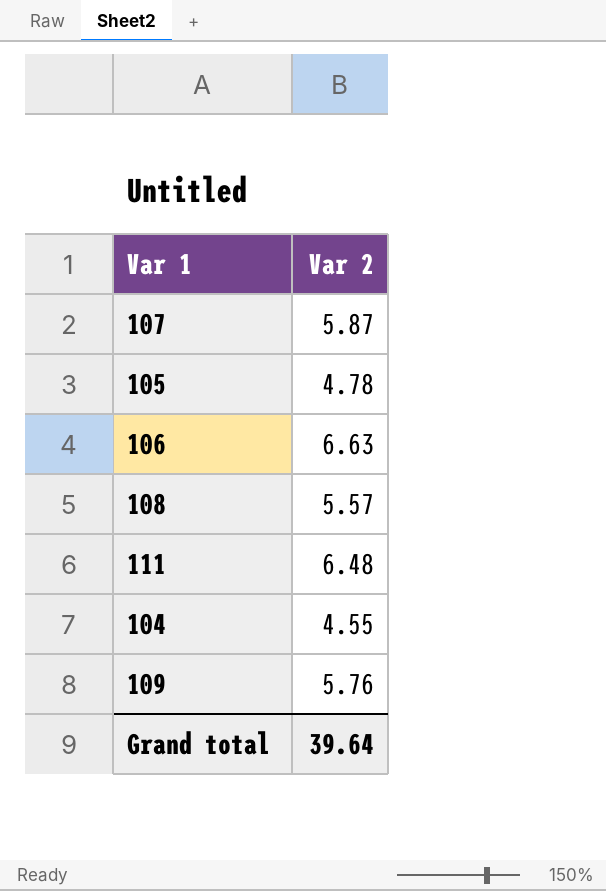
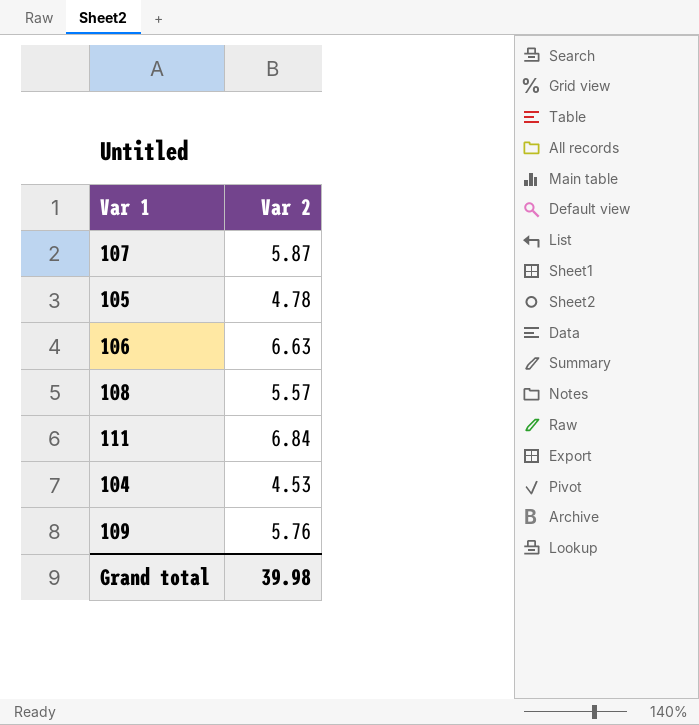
111 | Var 2: 6.48 -> 6.84
104 | Var 2: 4.55 -> 4.53
Grand total | Var 2: 39.64 -> 39.98

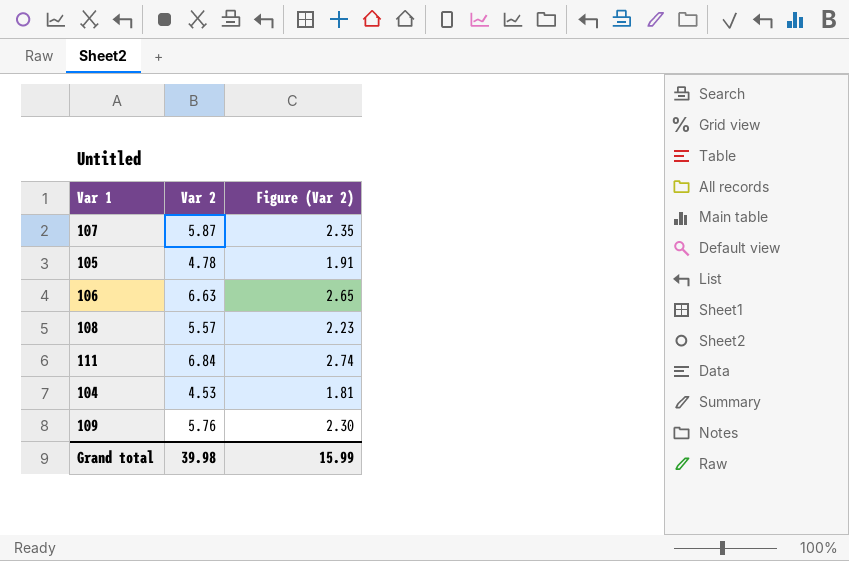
column Figure (Var 2) | formula: none -> [Var 2] * 0.4

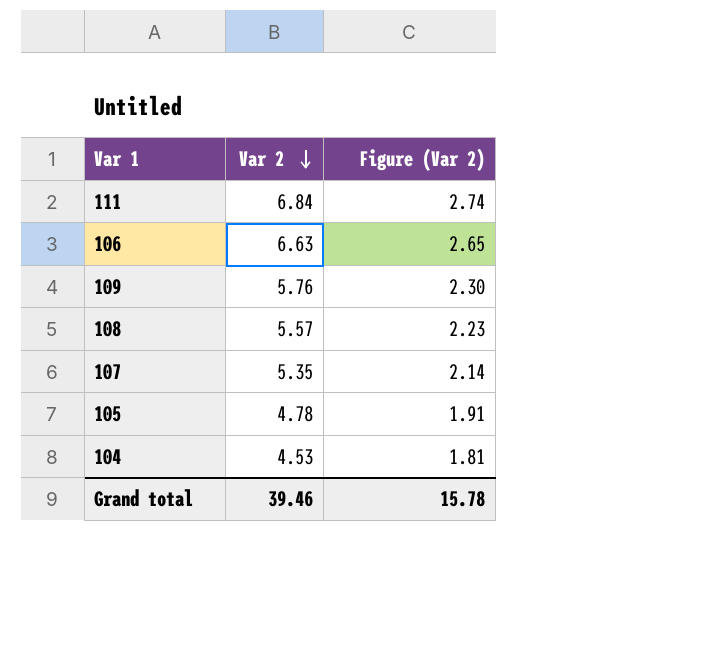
row order: none -> Var 2 descending
107 | Var 2: 5.87 -> 5.35
107 | Figure (Var 2): 2.35 -> 2.14
Grand total | Var 2: 39.98 -> 39.46
Grand total | Figure (Var 2): 15.99 -> 15.78

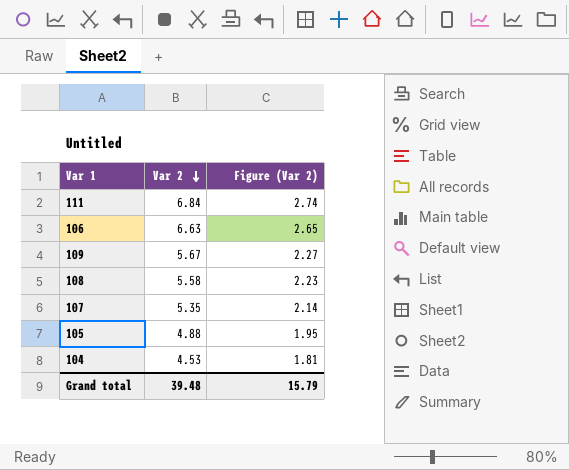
109 | Var 2: 5.76 -> 5.67
109 | Figure (Var 2): 2.30 -> 2.27
108 | Var 2: 5.57 -> 5.58
105 | Var 2: 4.78 -> 4.88
105 | Figure (Var 2): 1.91 -> 1.95
Grand total | Var 2: 39.46 -> 39.48
Grand total | Figure (Var 2): 15.78 -> 15.79

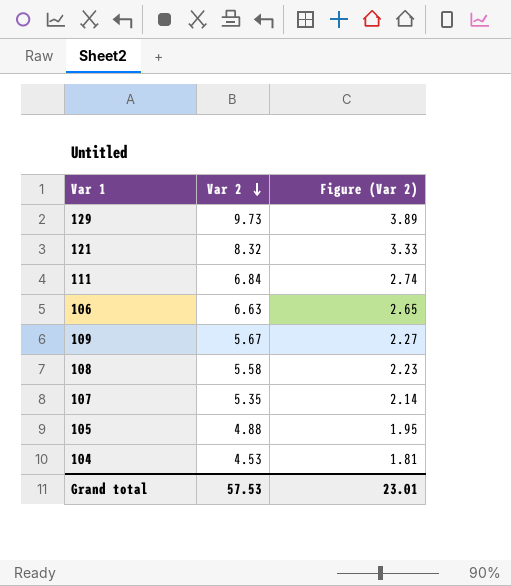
row 129: none -> 9.73 | 3.89
row 121: none -> 8.32 | 3.33
Grand total | Var 2: 39.48 -> 57.53
Grand total | Figure (Var 2): 15.79 -> 23.01

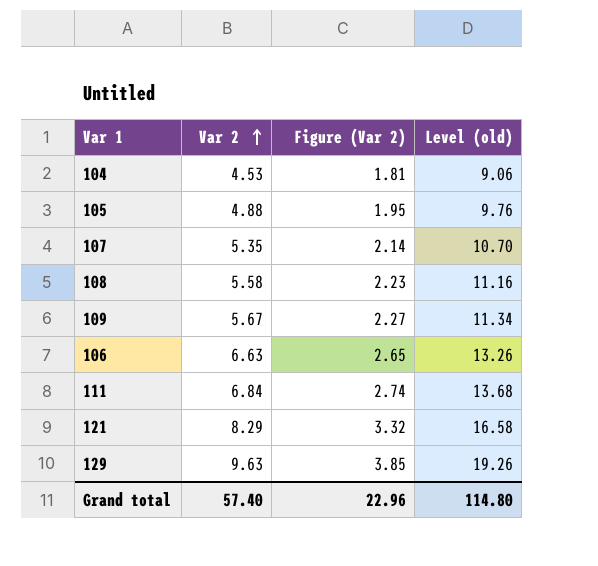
row order: Var 2 descending -> Var 2 ascending
column Level (old) | formula: none -> [Var 2] * 2
121 | Var 2: 8.32 -> 8.29
121 | Figure (Var 2): 3.33 -> 3.32
129 | Var 2: 9.73 -> 9.63
129 | Figure (Var 2): 3.89 -> 3.85
Grand total | Var 2: 57.53 -> 57.40
Grand total | Figure (Var 2): 23.01 -> 22.96

